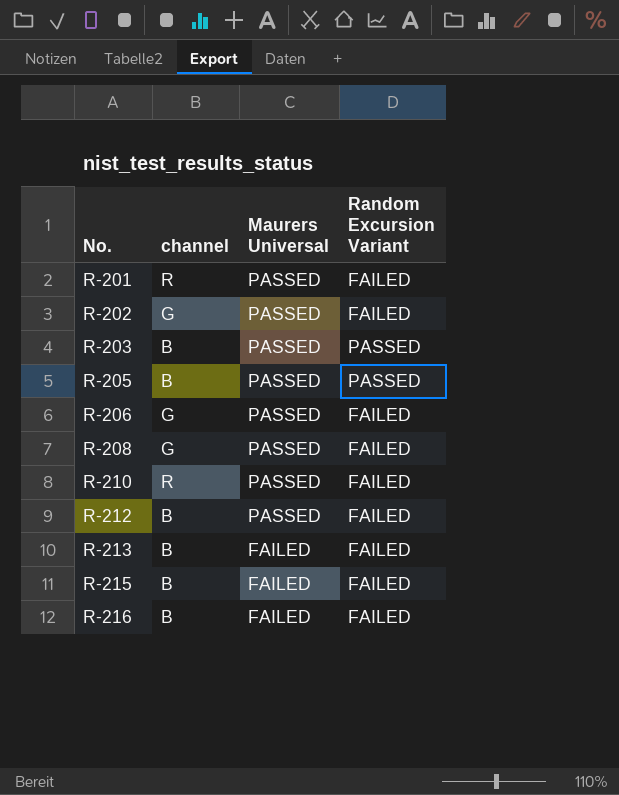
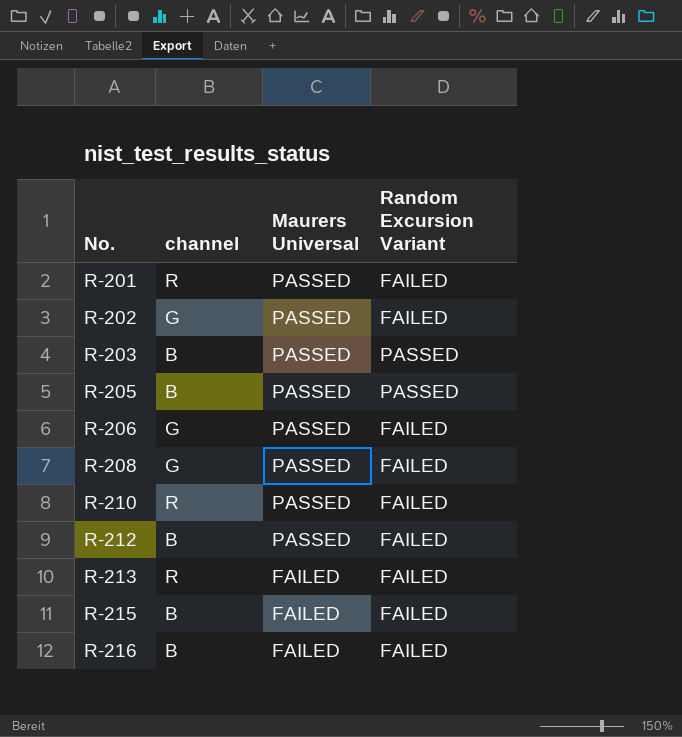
R-213 | channel: B -> R

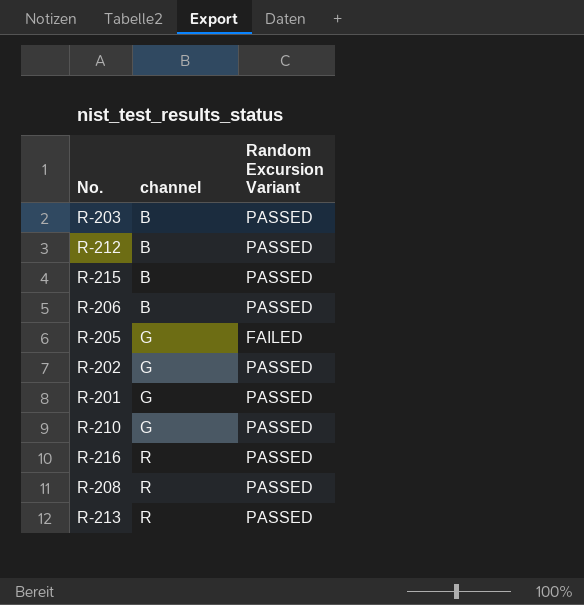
row order: No. ascending -> channel ascending
column Maurers Universal | position: 3 -> none
R-212 | Random Excursion Variant: FAILED -> PASSED
R-215 | Random Excursion Variant: FAILED -> PASSED
R-206 | channel: G -> B
R-206 | Random Excursion Variant: FAILED -> PASSED
R-205 | channel: B -> G
R-205 | Random Excursion Variant: PASSED -> FAILED
R-202 | Random Excursion Variant: FAILED -> PASSED
R-201 | channel: R -> G
R-201 | Random Excursion Variant: FAILED -> PASSED
R-210 | channel: R -> G
R-210 | Random Excursion Variant: FAILED -> PASSED
R-216 | channel: B -> R
R-216 | Random Excursion Variant: FAILED -> PASSED
R-208 | channel: G -> R
R-208 | Random Excursion Variant: FAILED -> PASSED
R-213 | Random Excursion Variant: FAILED -> PASSED

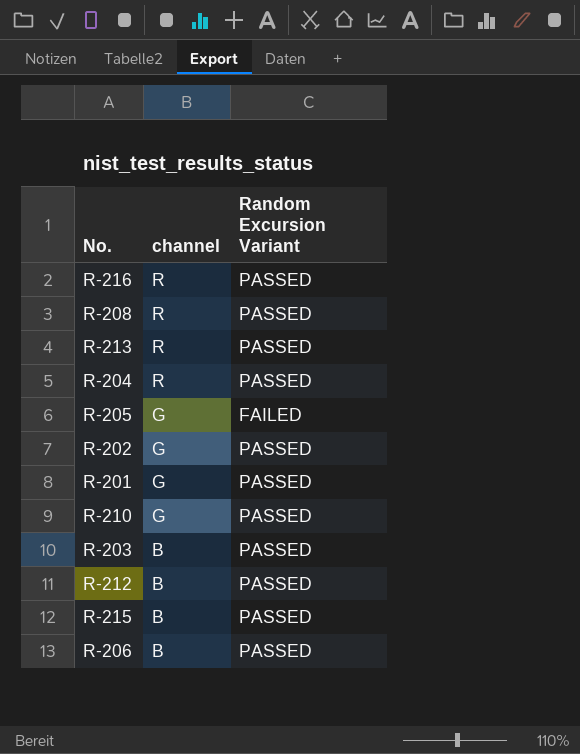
row order: channel ascending -> channel descending
row R-204: none -> R | PASSED

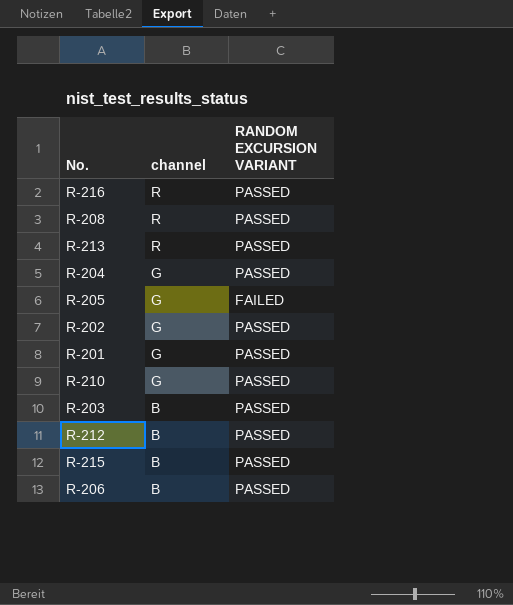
column name: Random Excursion Variant -> RANDOM EXCURSION VARIANT
R-204 | channel: R -> G

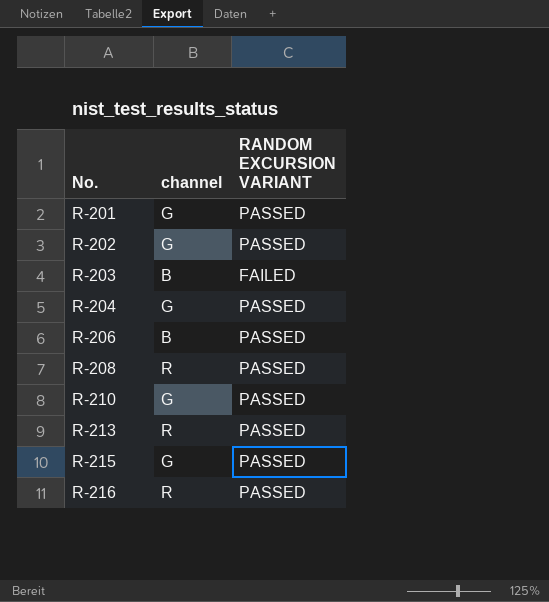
row order: channel descending -> No. ascending
row R-205: G | FAILED -> none
row R-212: B | PASSED -> none
R-203 | RANDOM EXCURSION VARIANT: PASSED -> FAILED
R-215 | channel: B -> G

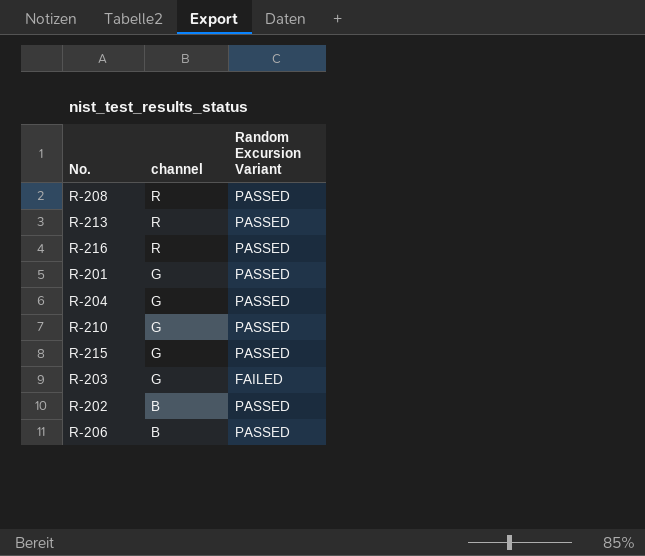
row order: No. ascending -> channel descending
column name: RANDOM EXCURSION VARIANT -> Random Excursion Variant
R-203 | channel: B -> G
R-202 | channel: G -> B

